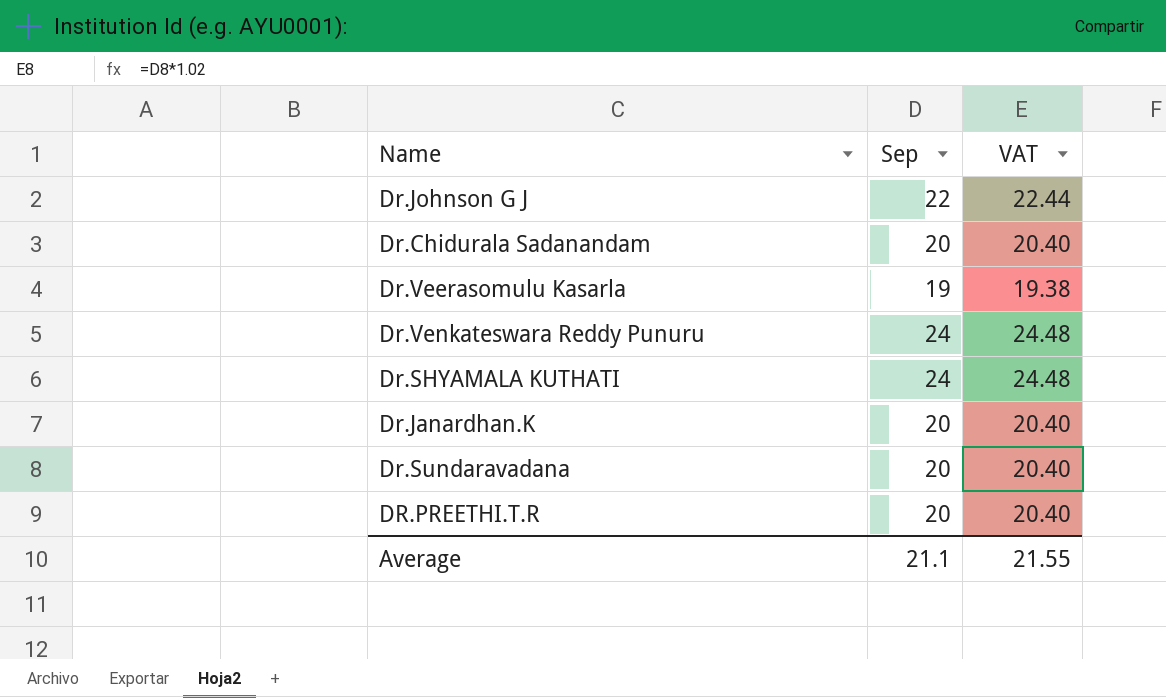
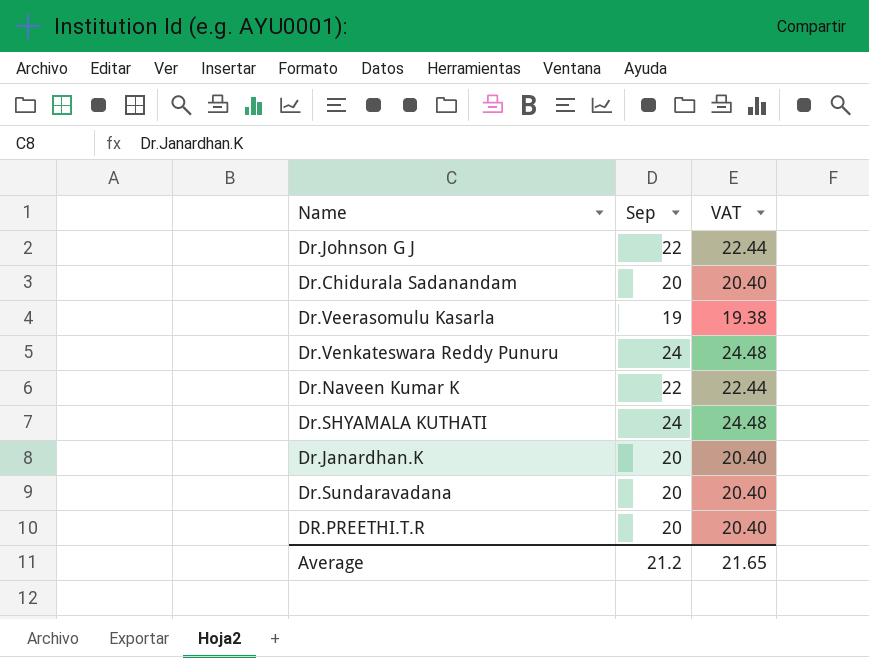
row Dr.Naveen Kumar K: none -> 22 | 22.44
Average | Sep: 21.1 -> 21.2
Average | VAT: 21.55 -> 21.65

